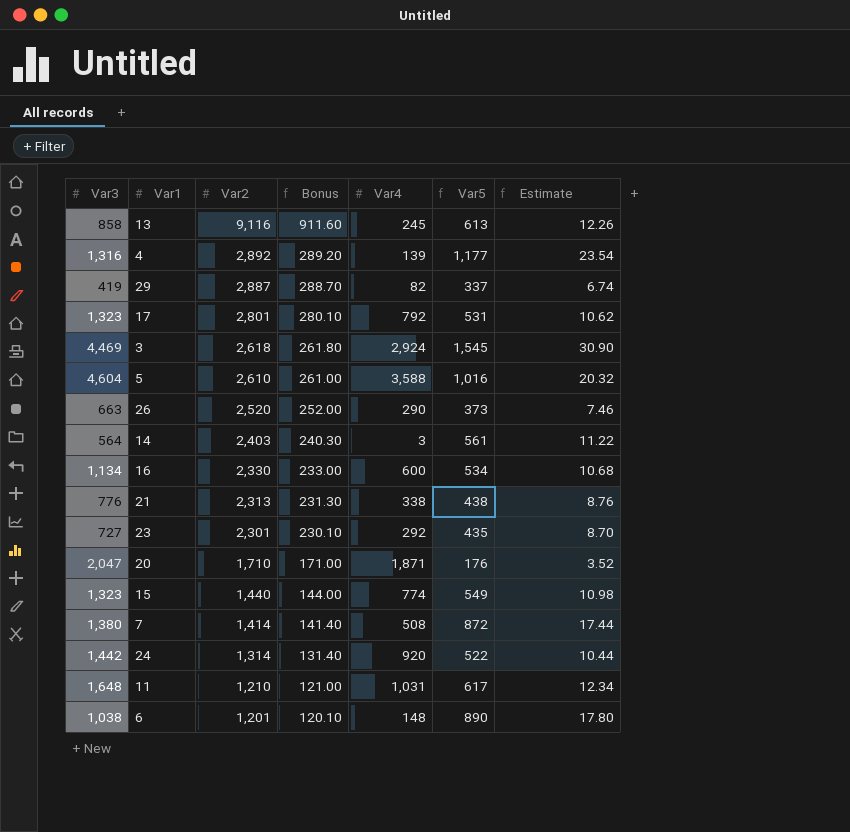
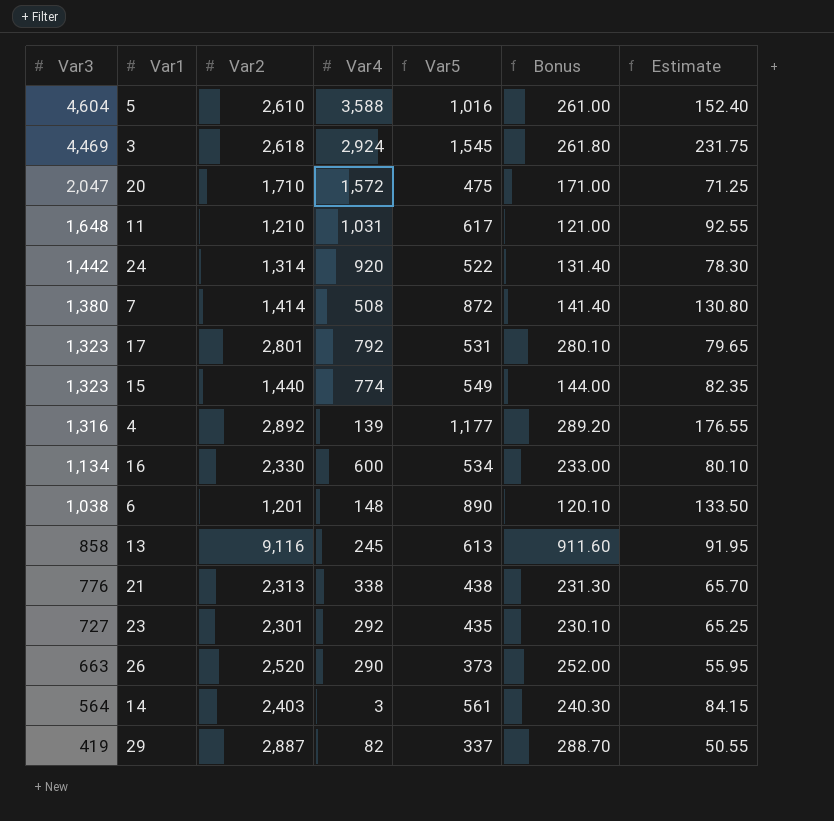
row order: Var2 descending -> Var3 descending
column Bonus | position: 4 -> 6
column Estimate | formula: [Var5] * 0.02 -> [Var5] * 0.15
20 | Var4: 1,871 -> 1,572
20 | Var5: 176 -> 475

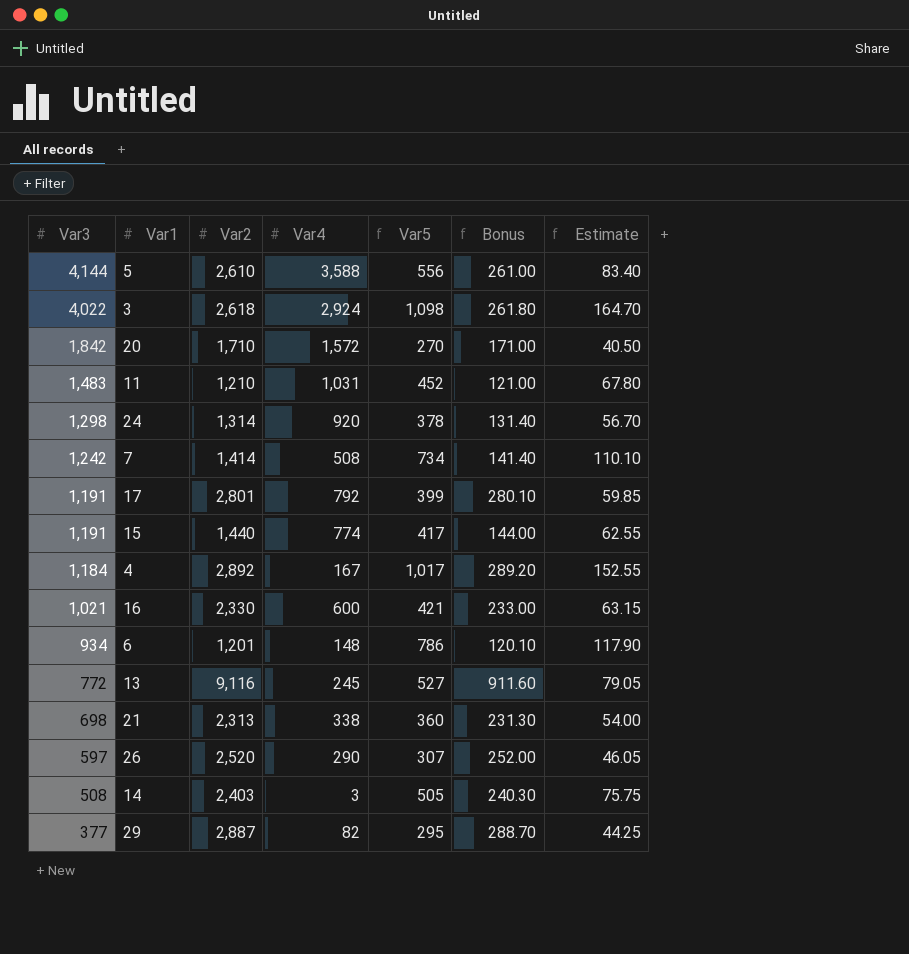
row 23: 727 | 2,301 | 292 | 435 | 230.10 | 65.25 -> none
5 | Var3: 4,604 -> 4,144
5 | Var5: 1,016 -> 556
5 | Estimate: 152.40 -> 83.40
3 | Var3: 4,469 -> 4,022
3 | Var5: 1,545 -> 1,098
3 | Estimate: 231.75 -> 164.70
20 | Var3: 2,047 -> 1,842
20 | Var5: 475 -> 270
20 | Estimate: 71.25 -> 40.50
11 | Var3: 1,648 -> 1,483
11 | Var5: 617 -> 452
11 | Estimate: 92.55 -> 67.80
24 | Var3: 1,442 -> 1,298
24 | Var5: 522 -> 378
24 | Estimate: 78.30 -> 56.70
7 | Var3: 1,380 -> 1,242
7 | Var5: 872 -> 734
7 | Estimate: 130.80 -> 110.10
17 | Var3: 1,323 -> 1,191
17 | Var5: 531 -> 399
17 | Estimate: 79.65 -> 59.85
15 | Var3: 1,323 -> 1,191
15 | Var5: 549 -> 417
15 | Estimate: 82.35 -> 62.55
4 | Var3: 1,316 -> 1,184
4 | Var4: 139 -> 167
4 | Var5: 1,177 -> 1,017
4 | Estimate: 176.55 -> 152.55
16 | Var3: 1,134 -> 1,021
16 | Var5: 534 -> 421
16 | Estimate: 80.10 -> 63.15
6 | Var3: 1,038 -> 934
6 | Var5: 890 -> 786
6 | Estimate: 133.50 -> 117.90
13 | Var3: 858 -> 772
13 | Var5: 613 -> 527
13 | Estimate: 91.95 -> 79.05
21 | Var3: 776 -> 698
21 | Var5: 438 -> 360
21 | Estimate: 65.70 -> 54.00
26 | Var3: 663 -> 597
26 | Var5: 373 -> 307
26 | Estimate: 55.95 -> 46.05
14 | Var3: 564 -> 508
14 | Var5: 561 -> 505
14 | Estimate: 84.15 -> 75.75
29 | Var3: 419 -> 377
29 | Var5: 337 -> 295
29 | Estimate: 50.55 -> 44.25

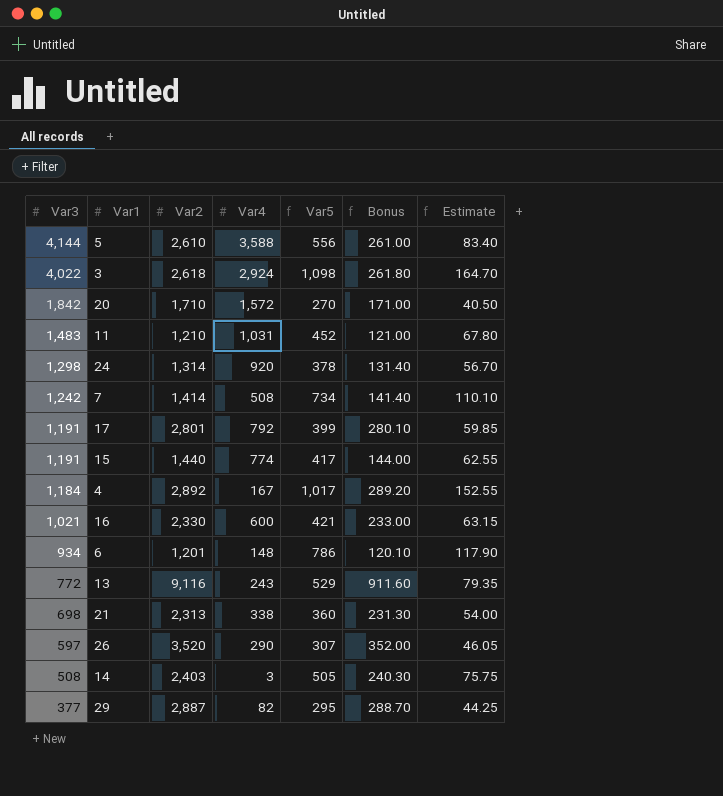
13 | Var4: 245 -> 243
13 | Var5: 527 -> 529
13 | Estimate: 79.05 -> 79.35
26 | Var2: 2,520 -> 3,520
26 | Bonus: 252.00 -> 352.00

